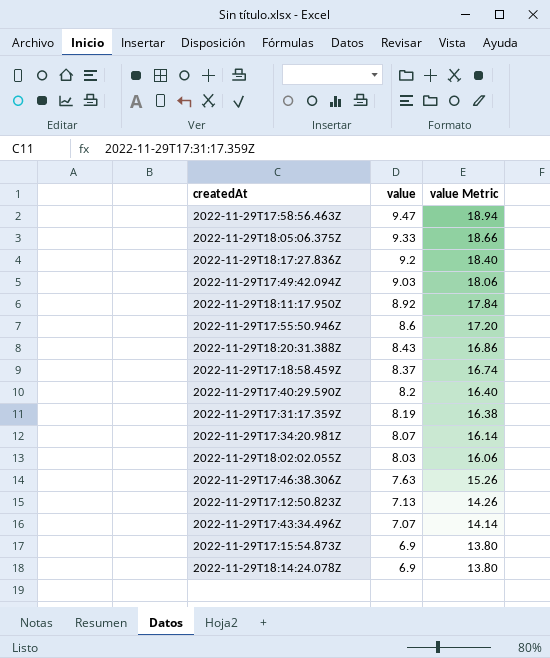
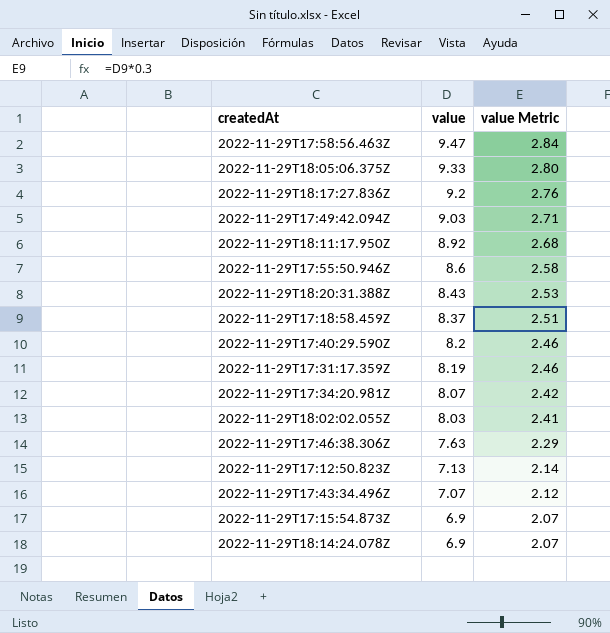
column value Metric | formula: [value] * 2 -> [value] * 0.3

